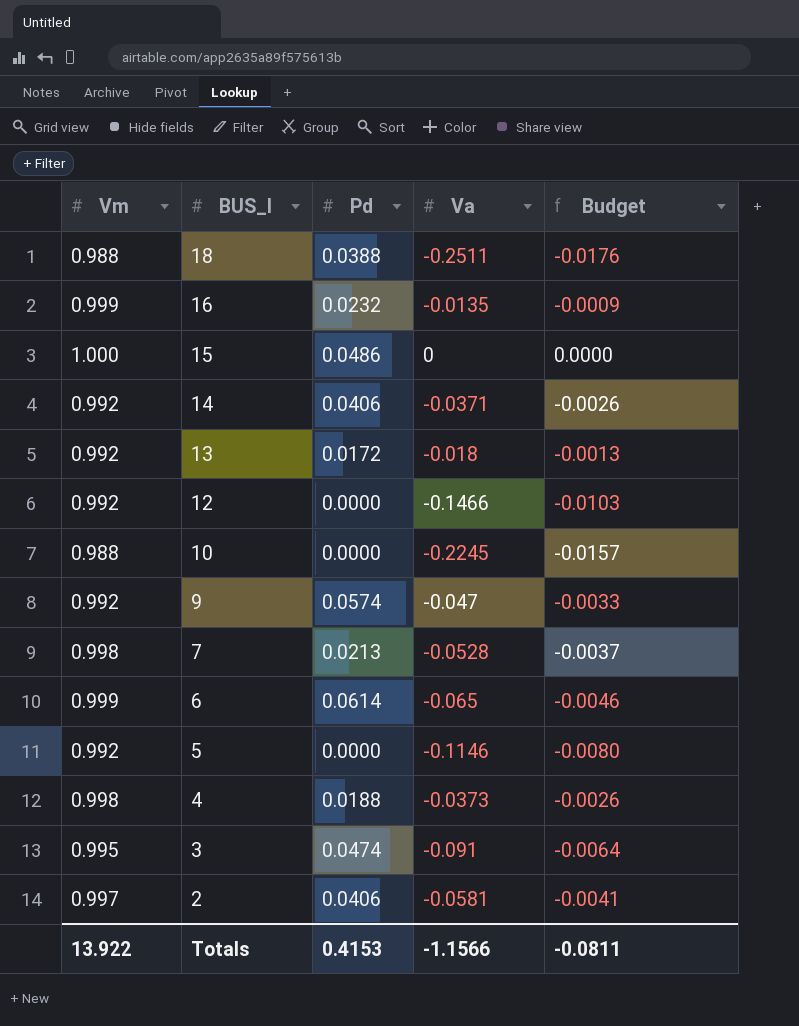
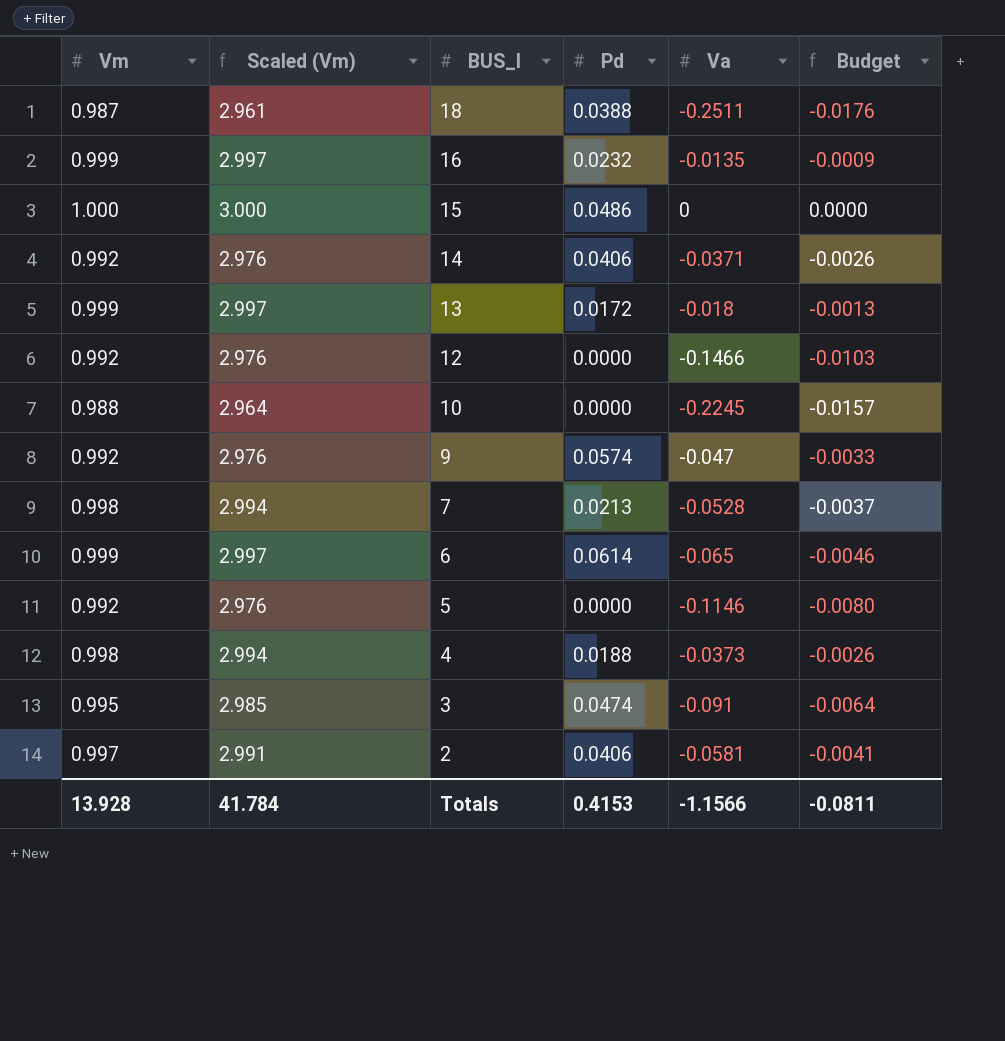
column Scaled (Vm) | formula: none -> [Vm] * 3
18 | Vm: 0.988 -> 0.987
13 | Vm: 0.992 -> 0.999
Totals | Vm: 13.922 -> 13.928

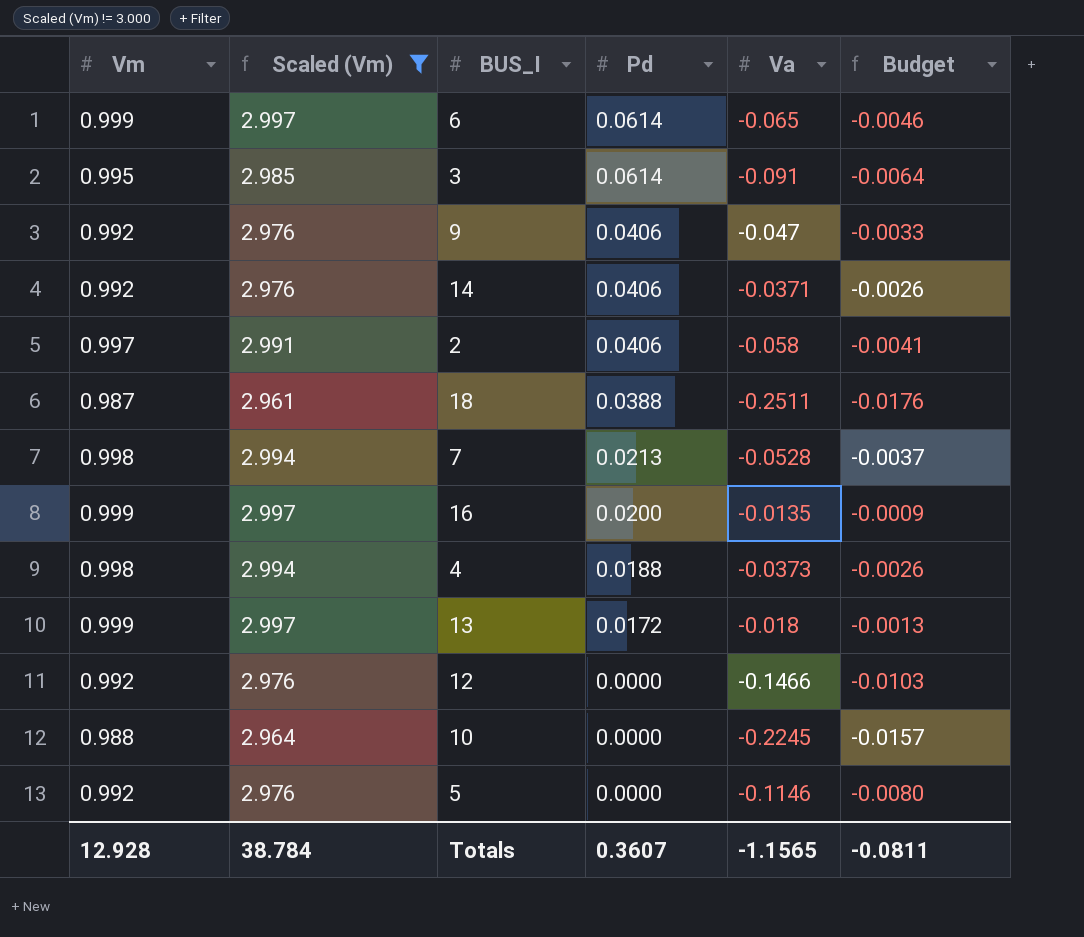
filter: none -> Scaled (Vm) != 3.000
row order: BUS_I descending -> Pd descending
3 | Pd: 0.0474 -> 0.0614
9 | Pd: 0.0574 -> 0.0406
2 | Va: -0.0581 -> -0.058
16 | Pd: 0.0232 -> 0.0200
Totals | Vm: 13.928 -> 12.928
Totals | Scaled (Vm): 41.784 -> 38.784
Totals | Pd: 0.4153 -> 0.3607
Totals | Va: -1.1566 -> -1.1565

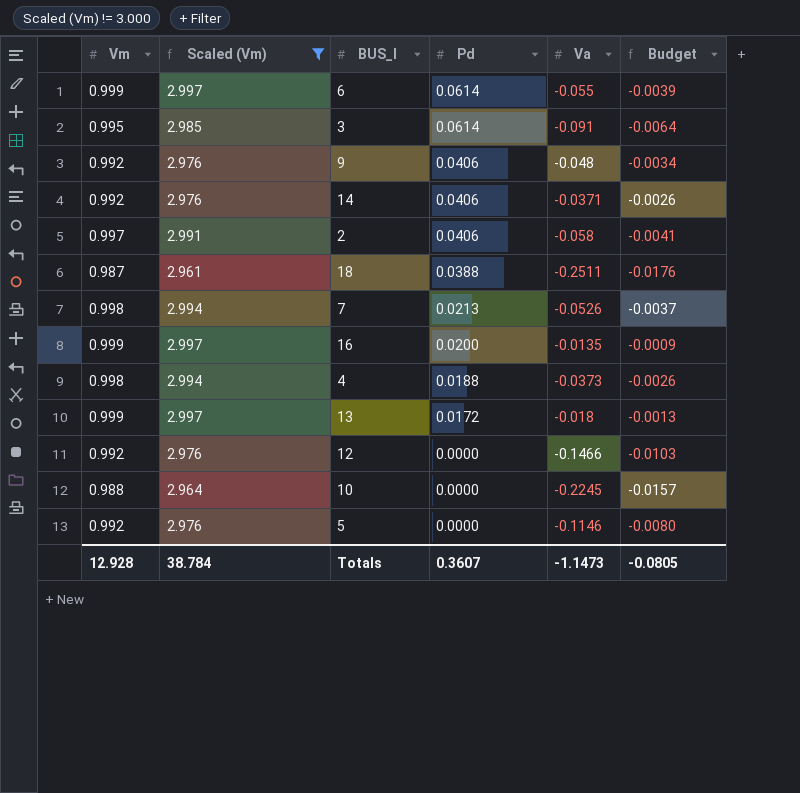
6 | Va: -0.065 -> -0.055
6 | Budget: -0.0046 -> -0.0039
9 | Va: -0.047 -> -0.048
9 | Budget: -0.0033 -> -0.0034
7 | Va: -0.0528 -> -0.0526
Totals | Va: -1.1565 -> -1.1473
Totals | Budget: -0.0811 -> -0.0805

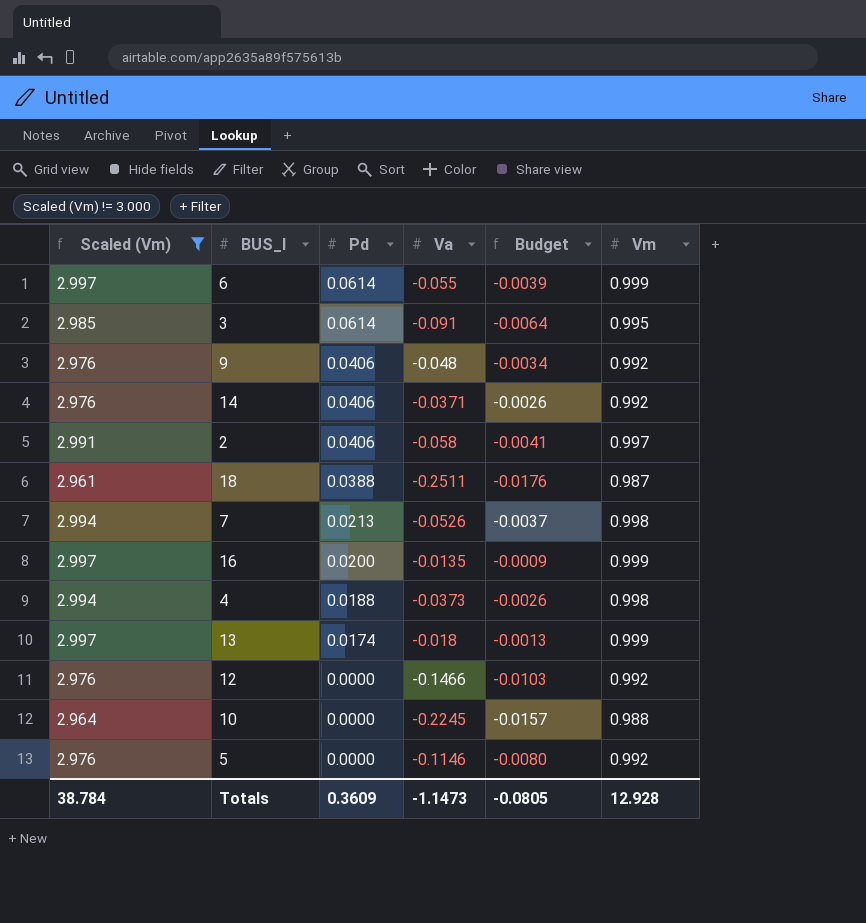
column Vm | position: 1 -> 6
13 | Pd: 0.0172 -> 0.0174
Totals | Pd: 0.3607 -> 0.3609

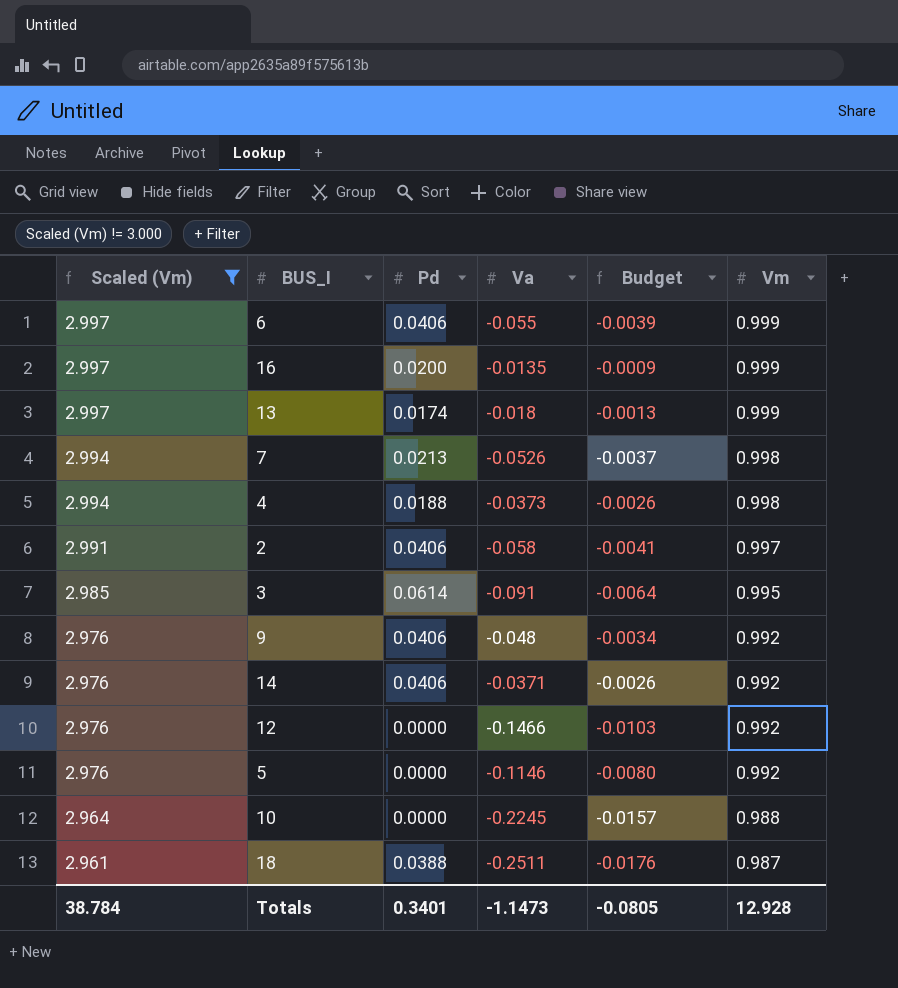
row order: Pd descending -> Scaled (Vm) descending
6 | Pd: 0.0614 -> 0.0406
Totals | Pd: 0.3609 -> 0.3401

